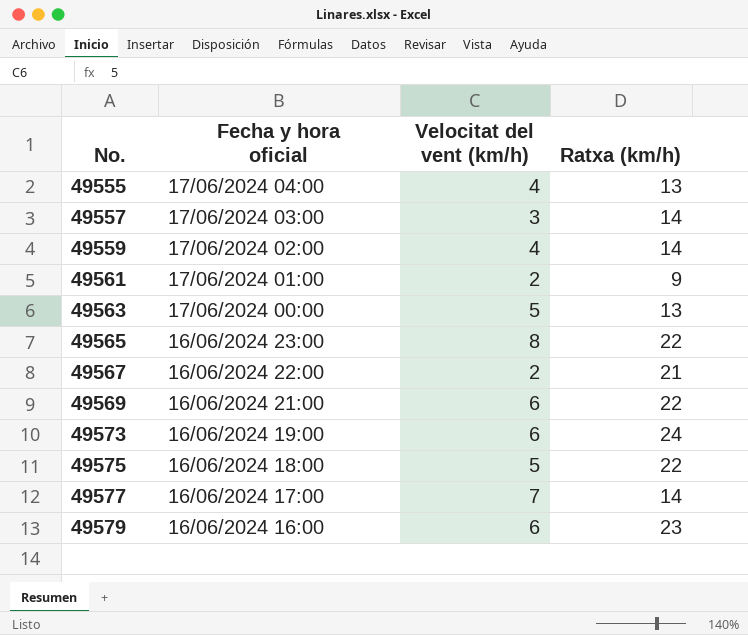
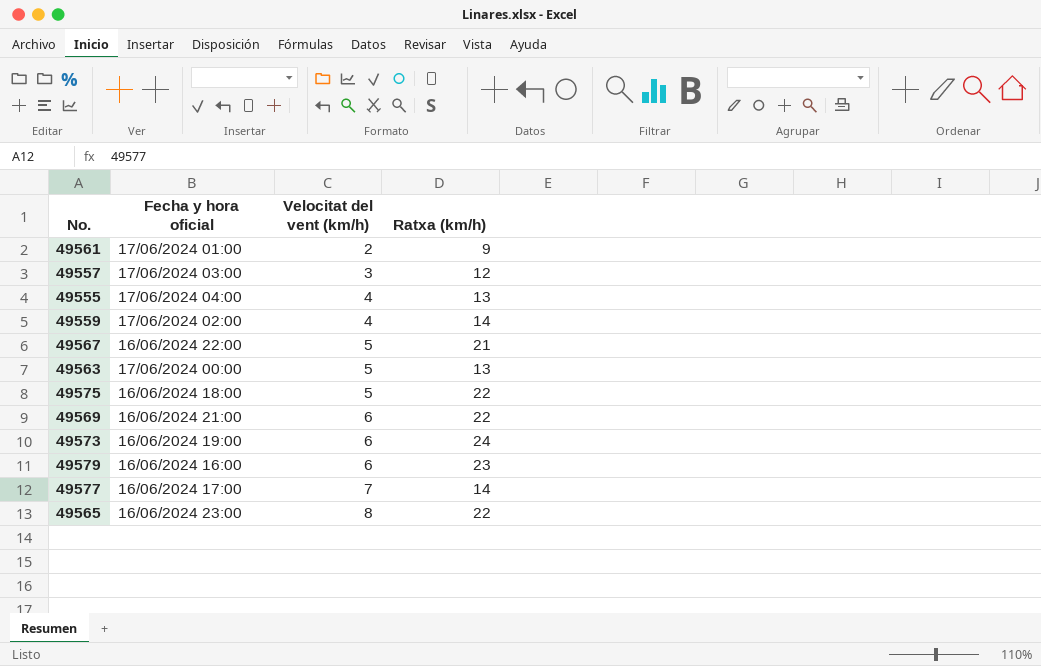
row order: No. ascending -> Velocitat del vent (km/h) ascending
49557 | Ratxa (km/h): 14 -> 12
49567 | Velocitat del vent (km/h): 2 -> 5

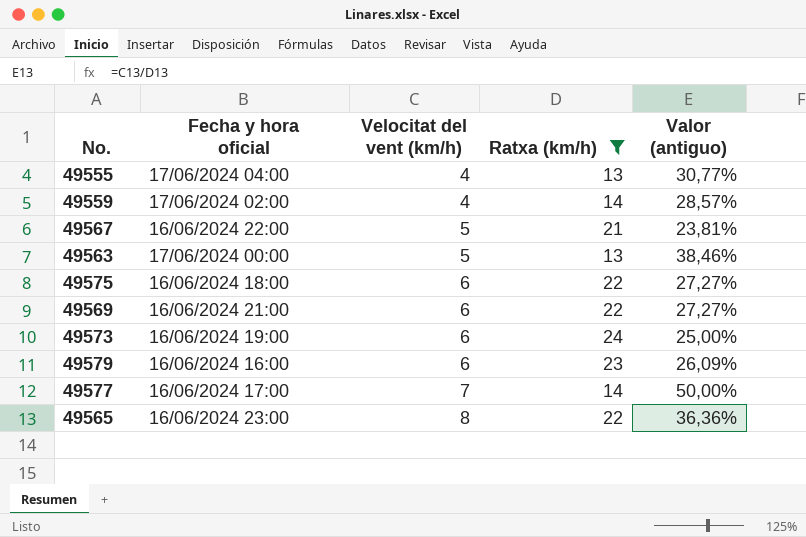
filter: none -> Ratxa (km/h) >= 13
column Valor (antiguo) | formula: none -> [Velocitat del vent (km/h)] / [Ratxa (km/h)]
49575 | Velocitat del vent (km/h): 5 -> 6

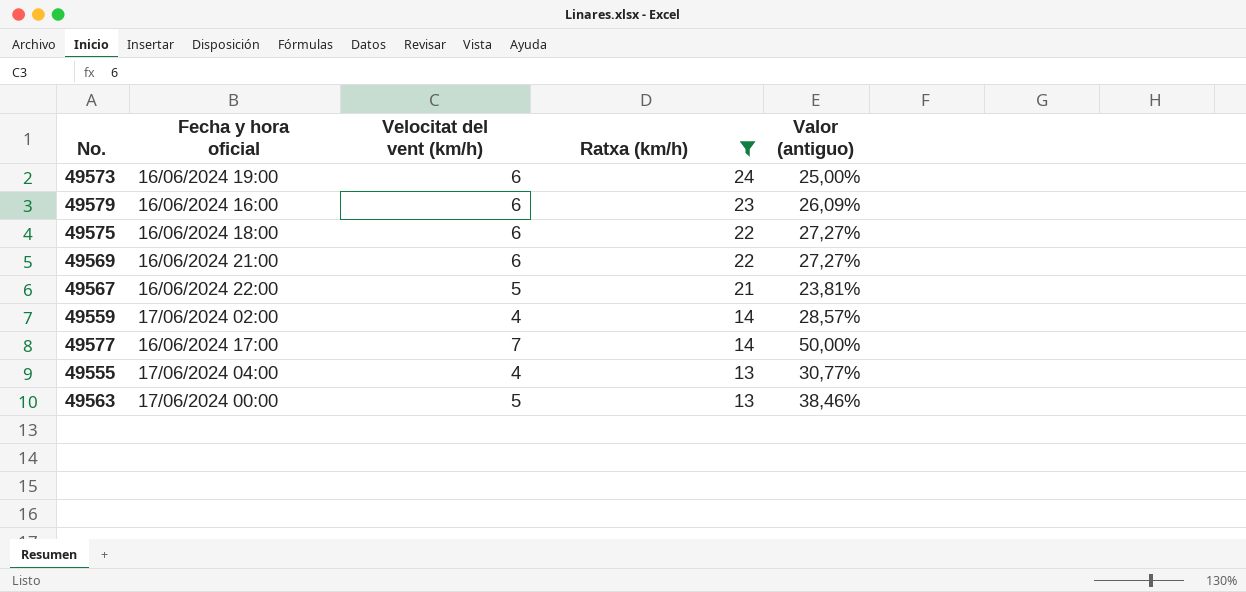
row order: Velocitat del vent (km/h) ascending -> Ratxa (km/h) descending
row 49565: 16/06/2024 23:00 | 8 | 22 | 36,36% -> none

